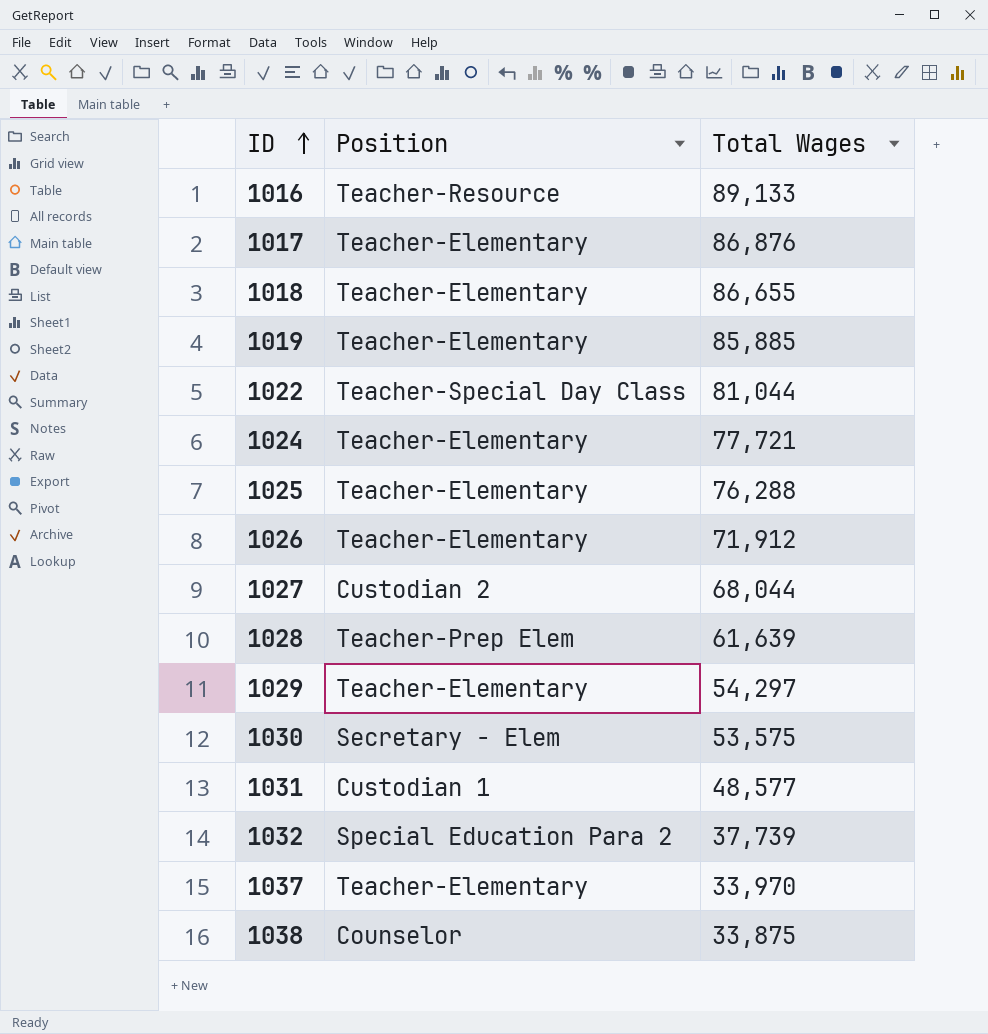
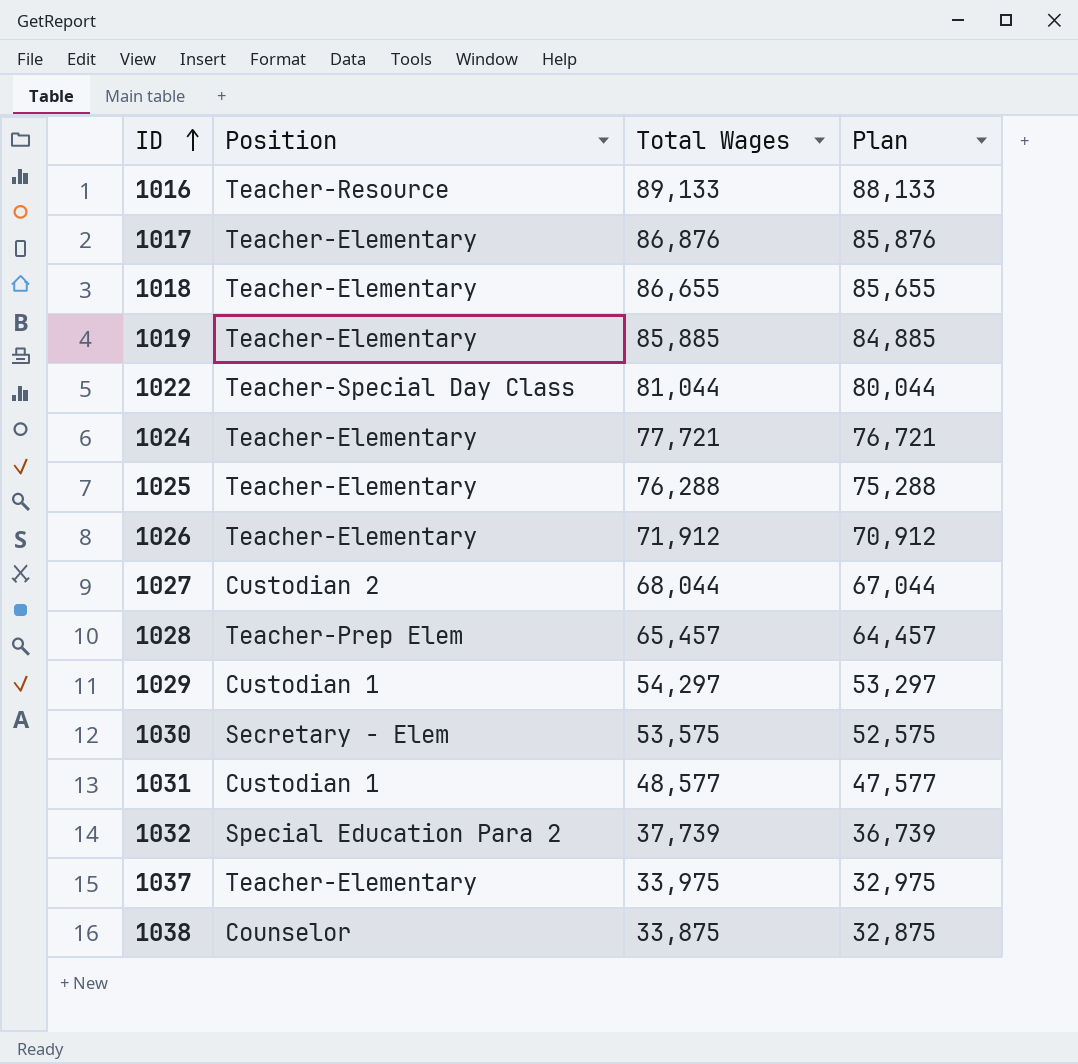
column Plan | formula: none -> [Total Wages] - 1000
1028 | Total Wages: 61,639 -> 65,457
1029 | Position: Teacher-Elementary -> Custodian 1
1037 | Total Wages: 33,970 -> 33,975

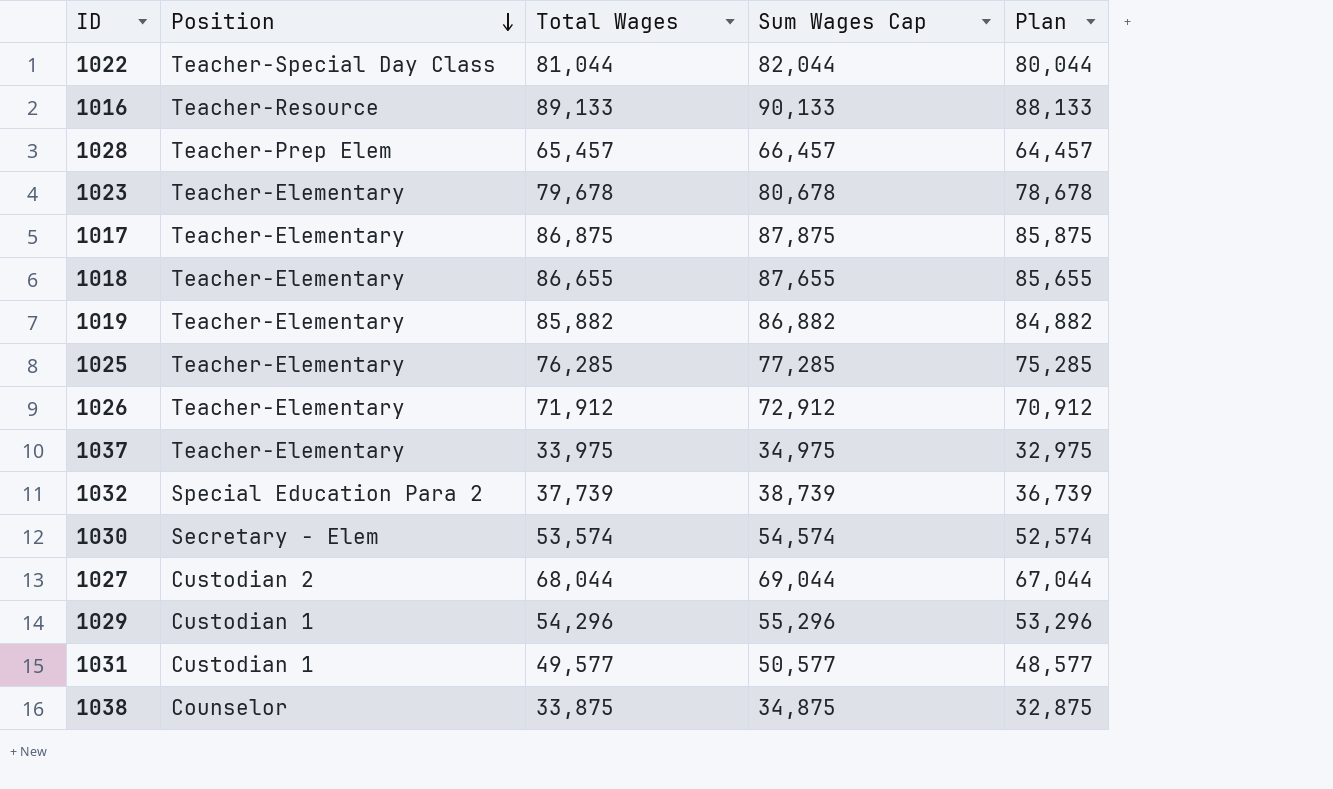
row order: ID ascending -> Position descending
column Sum Wages Cap | formula: none -> [Total Wages] + 1000
row 1024: Teacher-Elementary | 77,721 | 76,721 -> none
row 1023: none -> Teacher-Elementary | 79,678 | 80,678 | 78,678
1017 | Total Wages: 86,876 -> 86,875
1017 | Plan: 85,876 -> 85,875
1019 | Total Wages: 85,885 -> 85,882
1019 | Plan: 84,885 -> 84,882
1025 | Total Wages: 76,288 -> 76,285
1025 | Plan: 75,288 -> 75,285
1030 | Total Wages: 53,575 -> 53,574
1030 | Plan: 52,575 -> 52,574
1029 | Total Wages: 54,297 -> 54,296
1029 | Plan: 53,297 -> 53,296
1031 | Total Wages: 48,577 -> 49,577
1031 | Plan: 47,577 -> 48,577

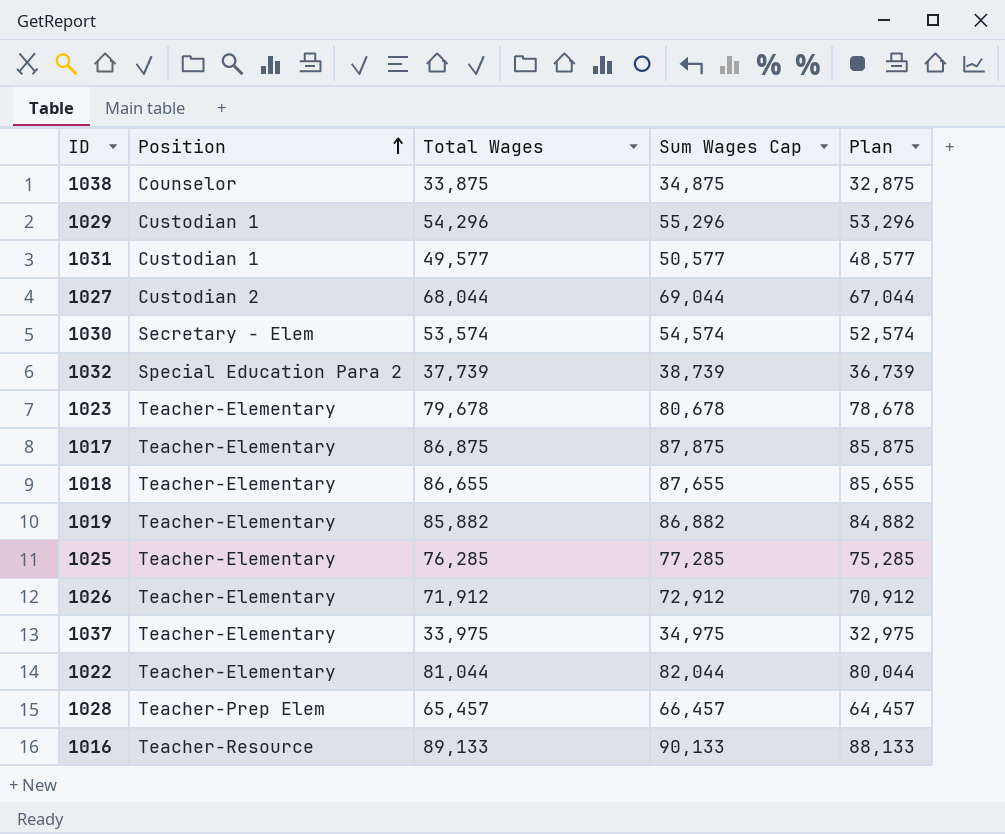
row order: Position descending -> Position ascending
1022 | Position: Teacher-Special Day Class -> Teacher-Elementary

